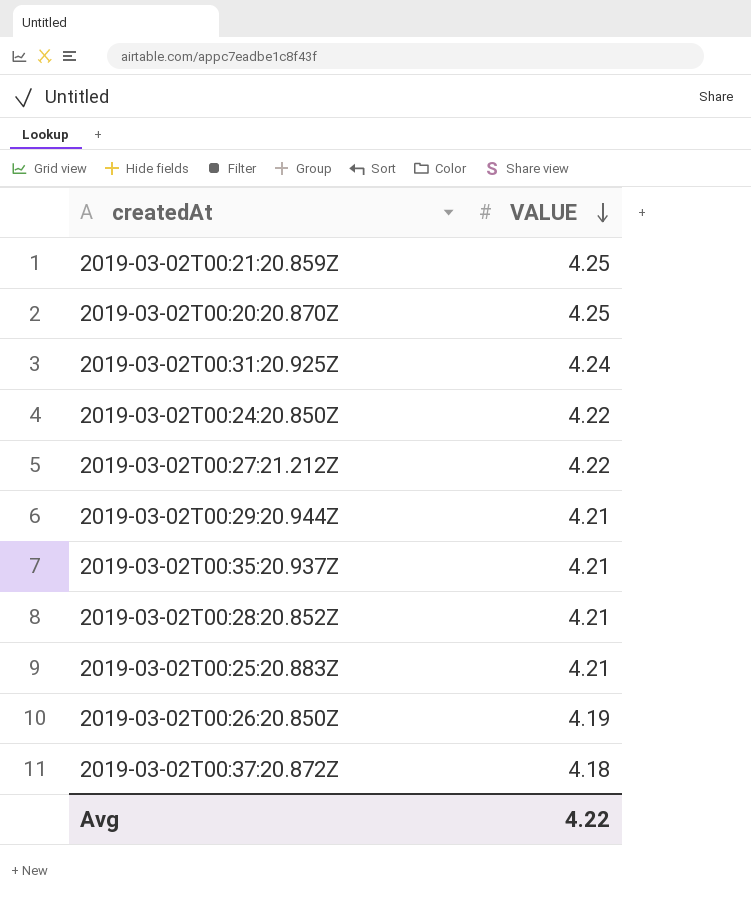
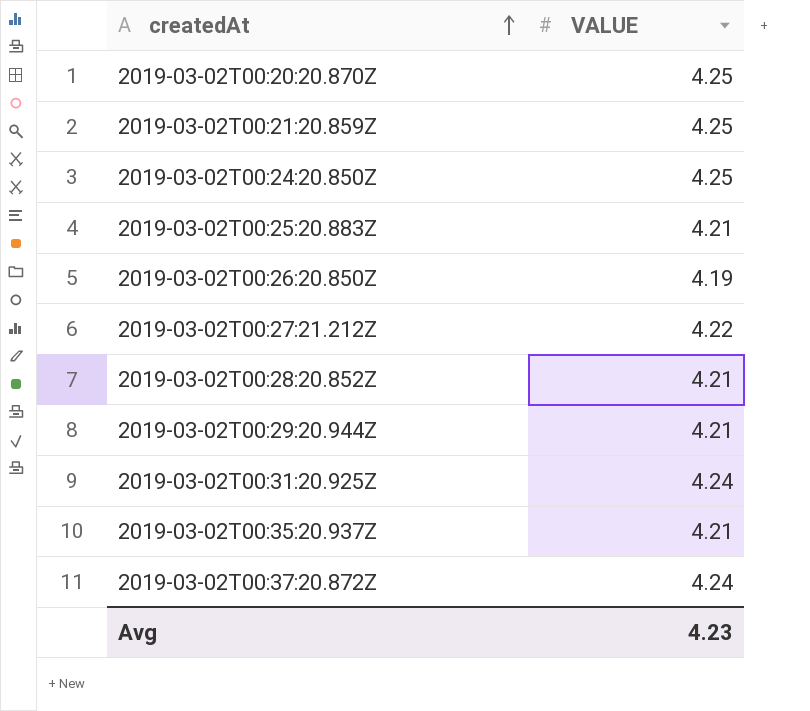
row order: VALUE descending -> createdAt ascending
2019-03-02T00:24:20.850Z | VALUE: 4.22 -> 4.25
2019-03-02T00:37:20.872Z | VALUE: 4.18 -> 4.24
Avg | VALUE: 4.22 -> 4.23

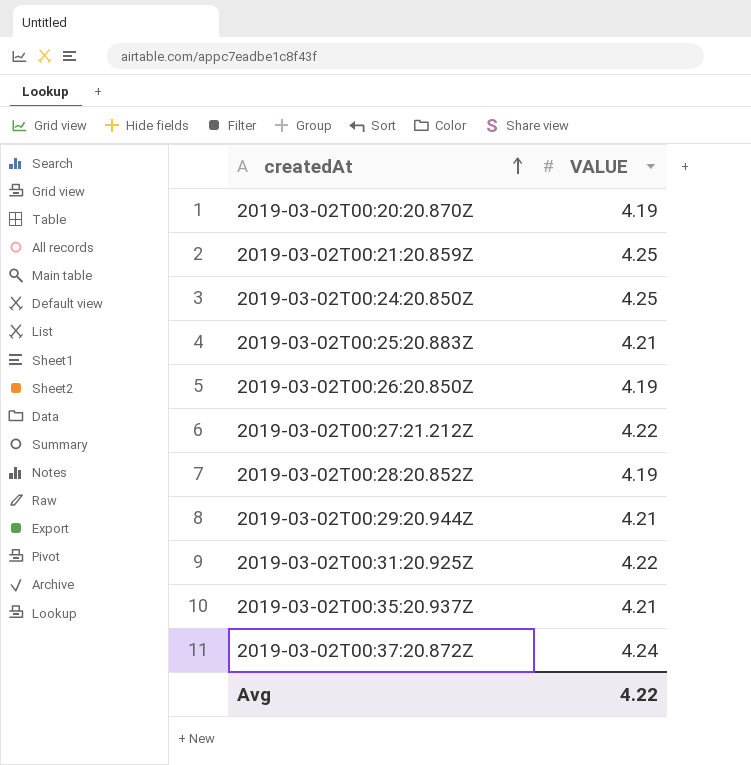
2019-03-02T00:20:20.870Z | VALUE: 4.25 -> 4.19
2019-03-02T00:28:20.852Z | VALUE: 4.21 -> 4.19
2019-03-02T00:31:20.925Z | VALUE: 4.24 -> 4.22
Avg | VALUE: 4.23 -> 4.22

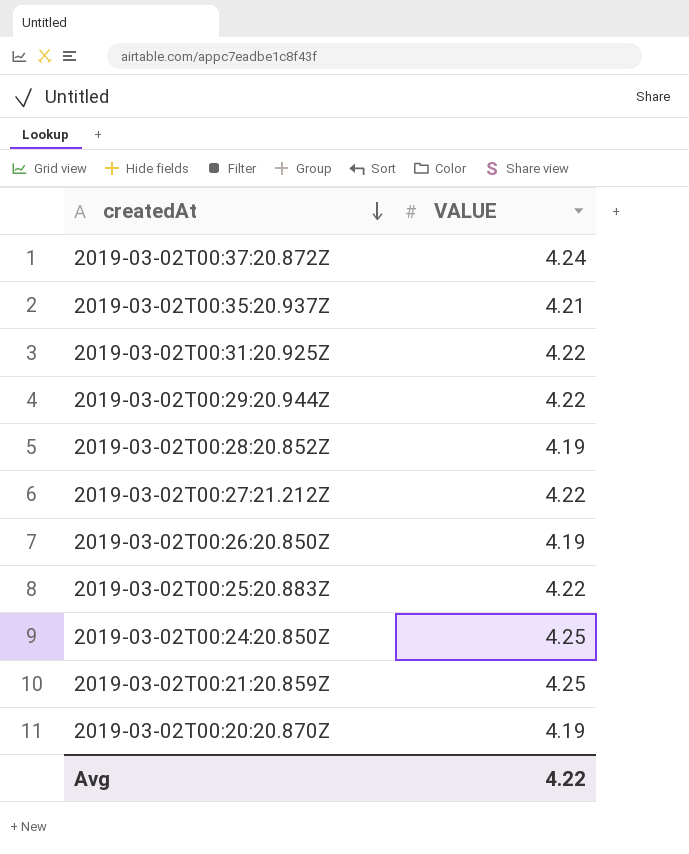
row order: createdAt ascending -> createdAt descending
2019-03-02T00:29:20.944Z | VALUE: 4.21 -> 4.22
2019-03-02T00:25:20.883Z | VALUE: 4.21 -> 4.22

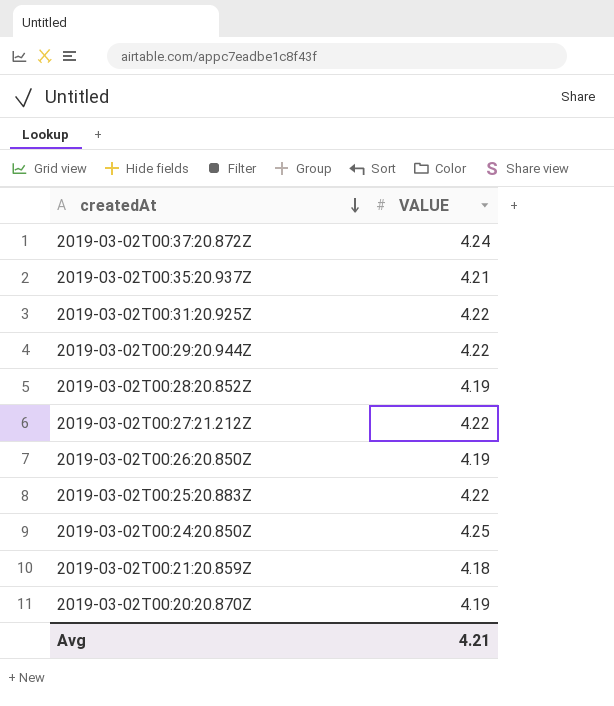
2019-03-02T00:21:20.859Z | VALUE: 4.25 -> 4.18
Avg | VALUE: 4.22 -> 4.21

